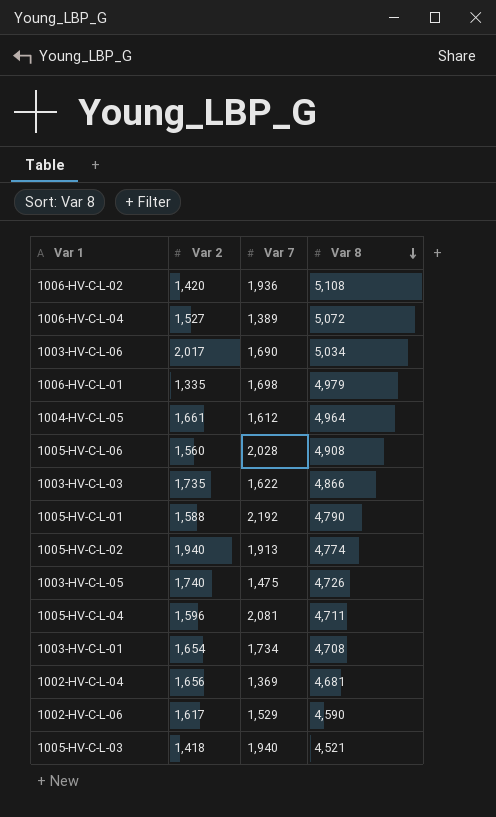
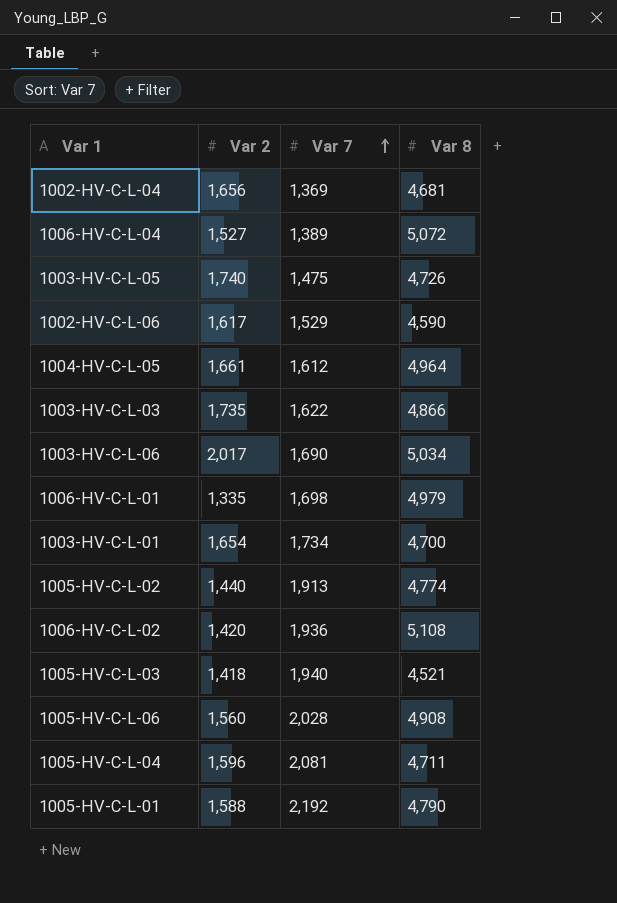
row order: Var 8 descending -> Var 7 ascending
1003-HV-C-L-01 | Var 8: 4,708 -> 4,700
1005-HV-C-L-02 | Var 2: 1,940 -> 1,440

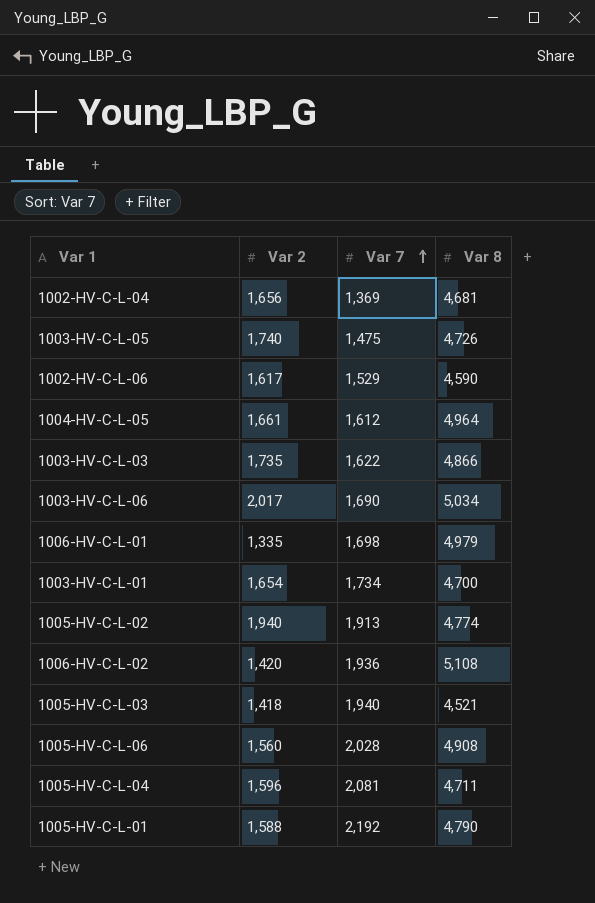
row 1006-HV-C-L-04: 1,527 | 1,389 | 5,072 -> none
1005-HV-C-L-02 | Var 2: 1,440 -> 1,940

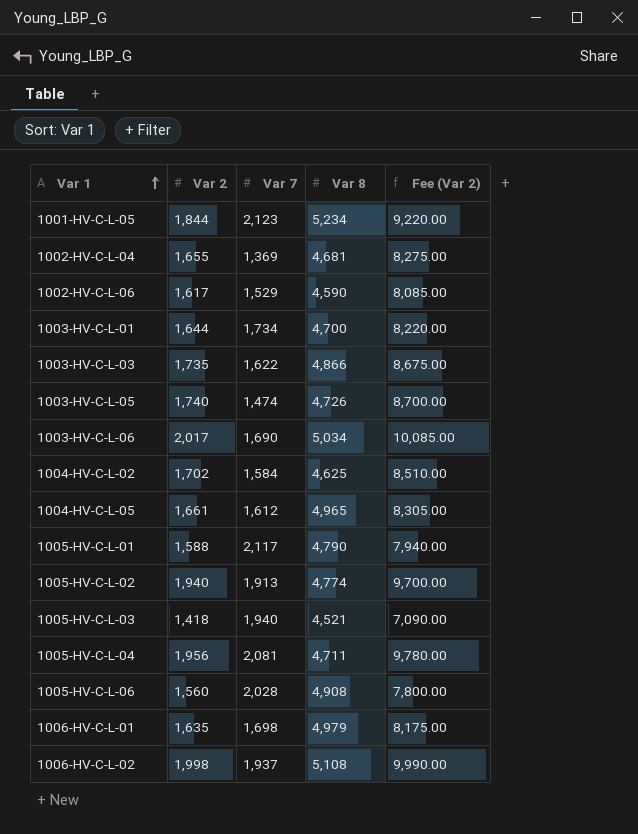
row order: Var 7 ascending -> Var 1 ascending
column Fee (Var 2) | formula: none -> [Var 2] * 5
row 1001-HV-C-L-05: none -> 1,844 | 2,123 | 5,234 | 9,220.00
1002-HV-C-L-04 | Var 2: 1,656 -> 1,655
1003-HV-C-L-01 | Var 2: 1,654 -> 1,644
1003-HV-C-L-05 | Var 7: 1,475 -> 1,474
row 1004-HV-C-L-02: none -> 1,702 | 1,584 | 4,625 | 8,510.00
1004-HV-C-L-05 | Var 8: 4,964 -> 4,965
1005-HV-C-L-01 | Var 7: 2,192 -> 2,117
1005-HV-C-L-04 | Var 2: 1,596 -> 1,956
1006-HV-C-L-01 | Var 2: 1,335 -> 1,635
1006-HV-C-L-02 | Var 2: 1,420 -> 1,998
1006-HV-C-L-02 | Var 7: 1,936 -> 1,937

